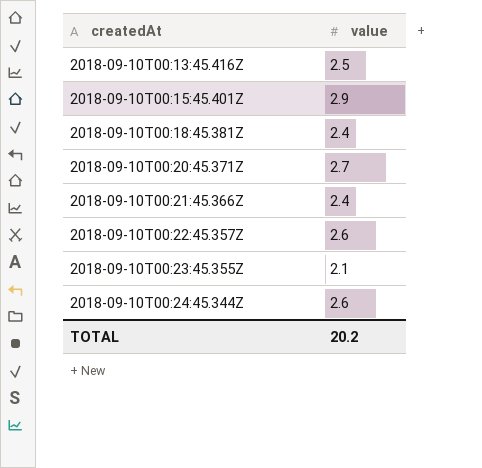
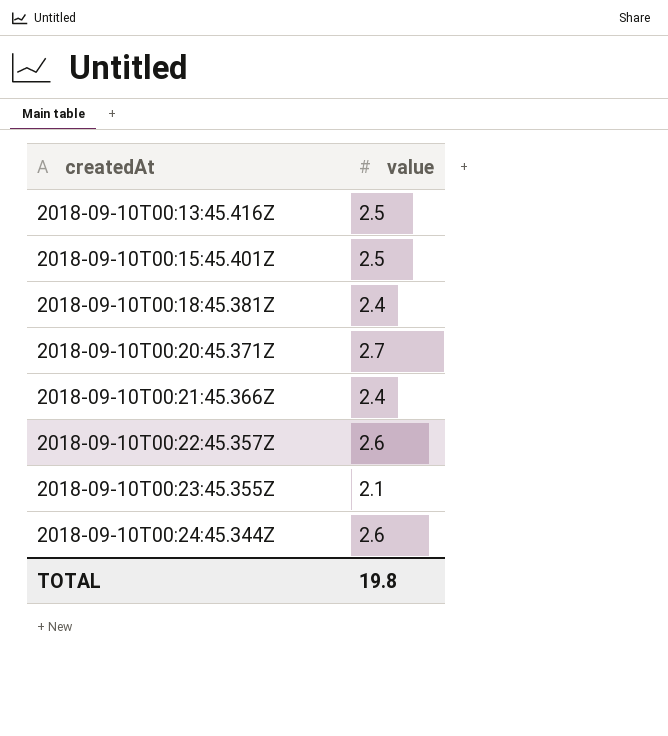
2018-09-10T00:15:45.401Z | value: 2.9 -> 2.5
TOTAL | value: 20.2 -> 19.8

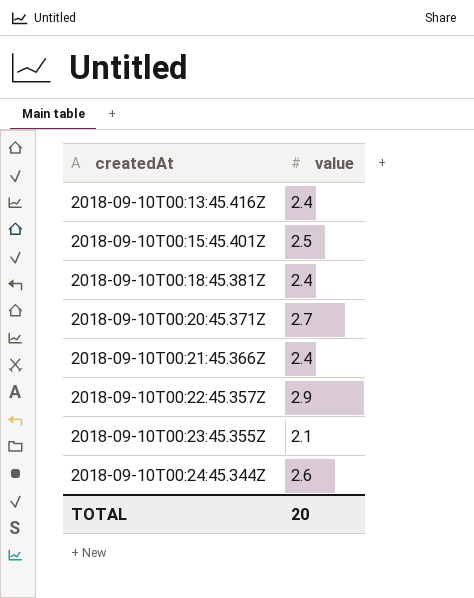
2018-09-10T00:13:45.416Z | value: 2.5 -> 2.4
2018-09-10T00:22:45.357Z | value: 2.6 -> 2.9
TOTAL | value: 19.8 -> 20

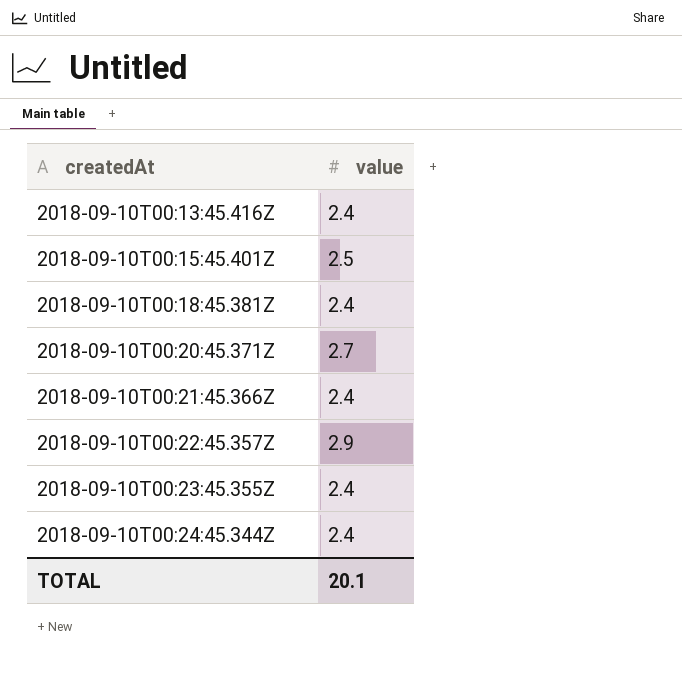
2018-09-10T00:23:45.355Z | value: 2.1 -> 2.4
2018-09-10T00:24:45.344Z | value: 2.6 -> 2.4
TOTAL | value: 20 -> 20.1

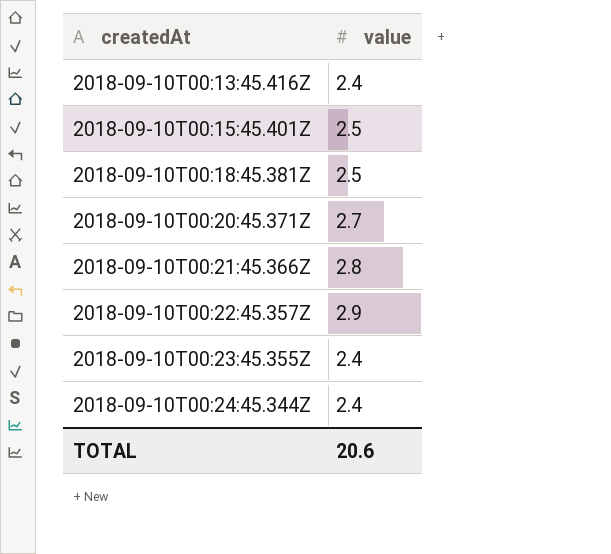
2018-09-10T00:18:45.381Z | value: 2.4 -> 2.5
2018-09-10T00:21:45.366Z | value: 2.4 -> 2.8
TOTAL | value: 20.1 -> 20.6

